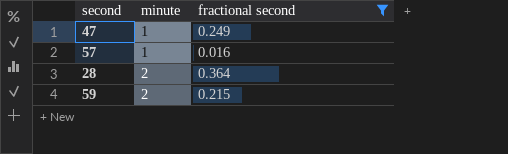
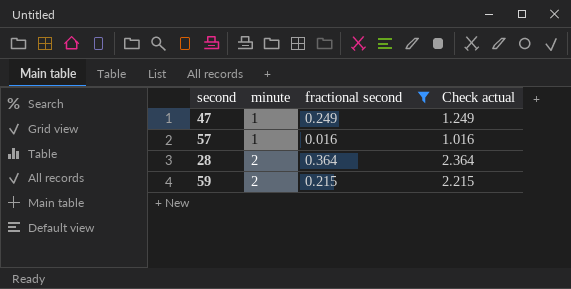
column Check actual | formula: none -> [minute] + [fractional second]

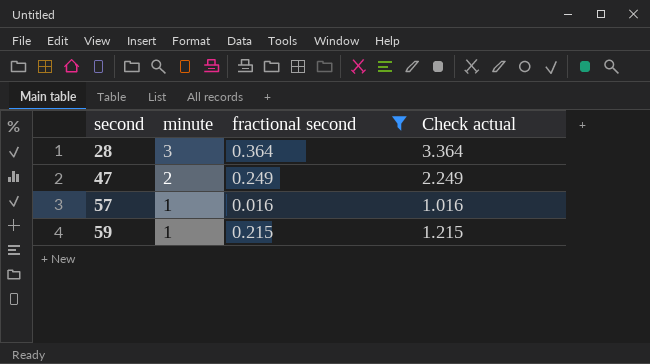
row order: minute ascending -> second ascending
28 | minute: 2 -> 3
28 | Check actual: 2.364 -> 3.364
47 | minute: 1 -> 2
47 | Check actual: 1.249 -> 2.249
59 | minute: 2 -> 1
59 | Check actual: 2.215 -> 1.215

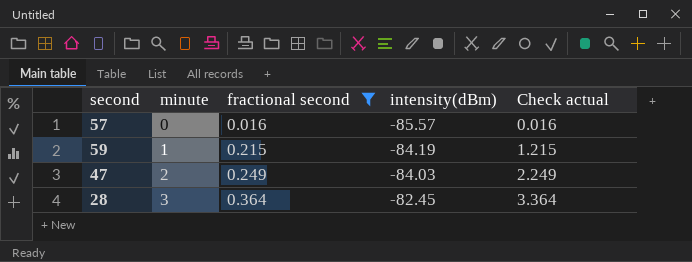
row order: second ascending -> minute ascending
column intensity(dBm) | position: none -> 4
57 | minute: 1 -> 0
57 | Check actual: 1.016 -> 0.016

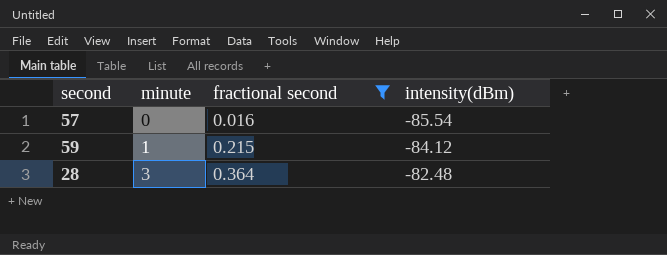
column Check actual | formula: [minute] + [fractional second] -> none
row 47: 2 | 0.249 | -84.03 | 2.249 -> none
57 | intensity(dBm): -85.57 -> -85.54
59 | intensity(dBm): -84.19 -> -84.12
28 | intensity(dBm): -82.45 -> -82.48

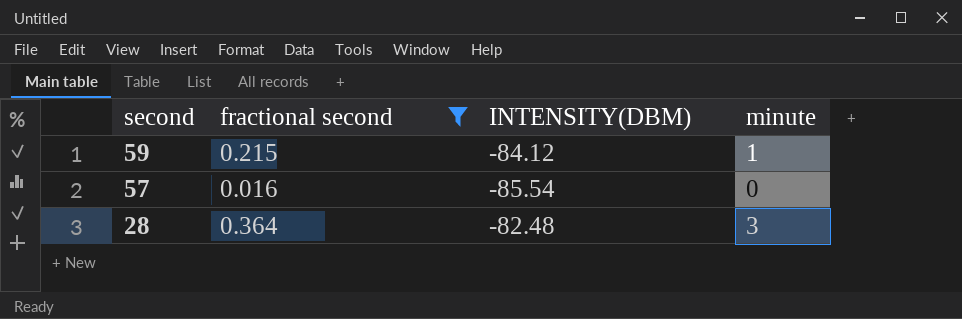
row order: minute ascending -> second descending
column name: intensity(dBm) -> INTENSITY(DBM)
column minute | position: 2 -> 4

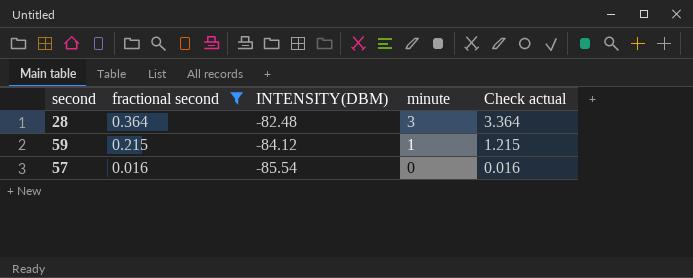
row order: second descending -> fractional second descending
column Check actual | formula: none -> [fractional second] + [minute]

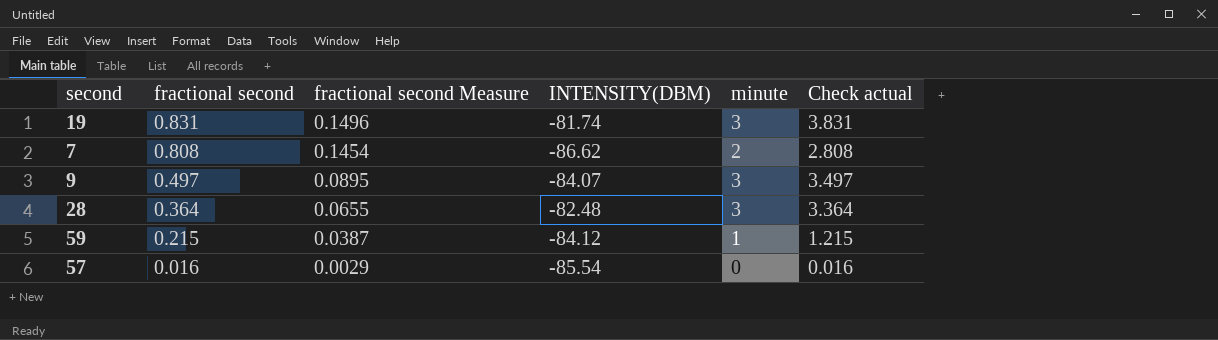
filter: fractional second <= 0.364 -> none
column fractional second Measure | formula: none -> [fractional second] * 0.18

